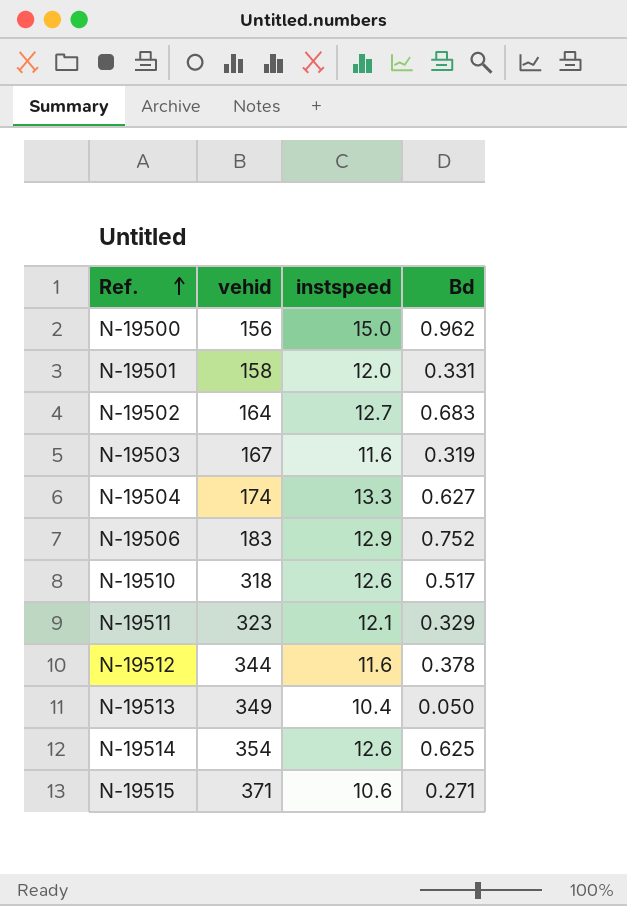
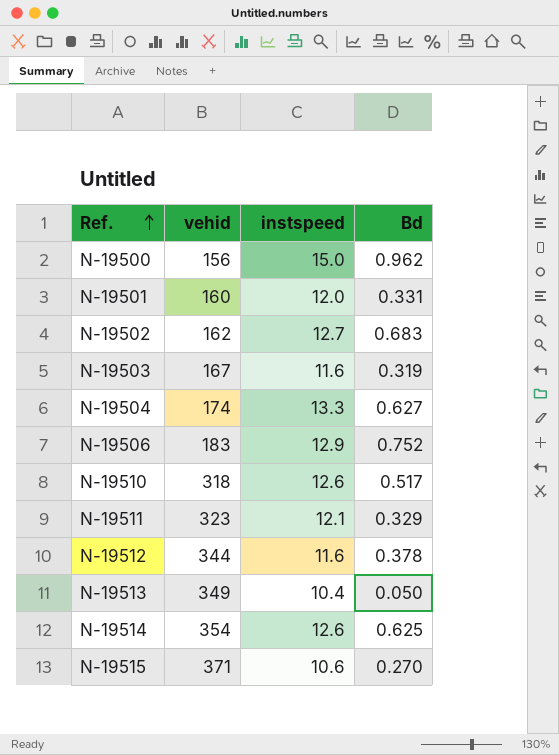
N-19501 | vehid: 158 -> 160
N-19502 | vehid: 164 -> 162
N-19515 | Bd: 0.271 -> 0.270

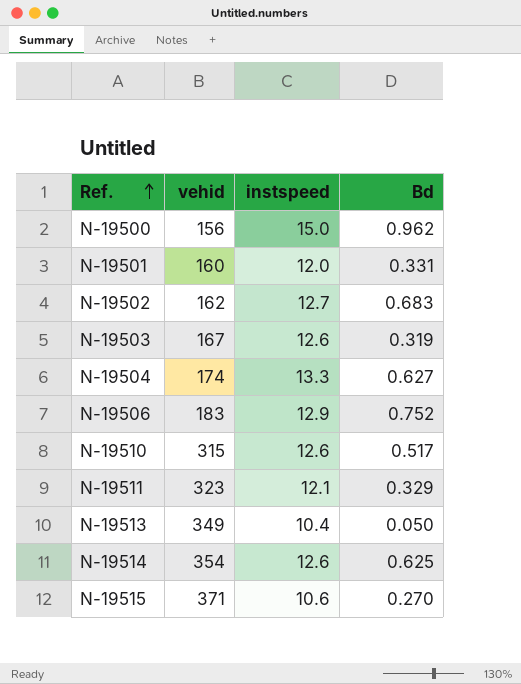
row N-19512: 344 | 11.6 | 0.378 -> none
N-19503 | instspeed: 11.6 -> 12.6
N-19510 | vehid: 318 -> 315

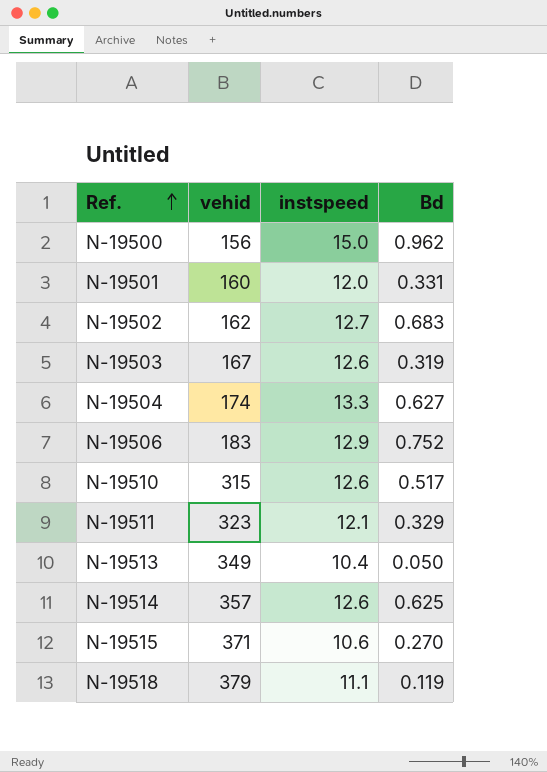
N-19514 | vehid: 354 -> 357
row N-19518: none -> 379 | 11.1 | 0.119

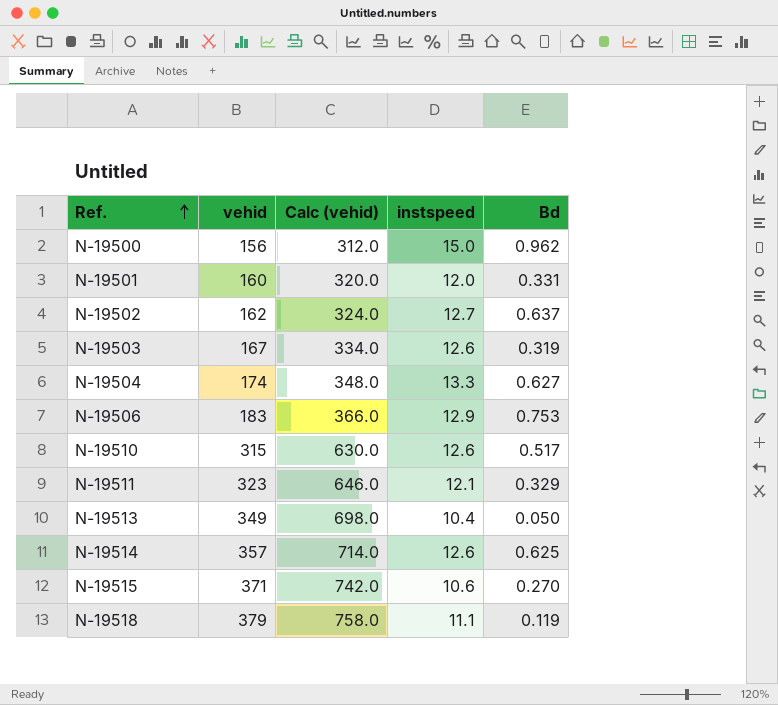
column Calc (vehid) | formula: none -> [vehid] * 2
N-19502 | Bd: 0.683 -> 0.637
N-19506 | Bd: 0.752 -> 0.753

